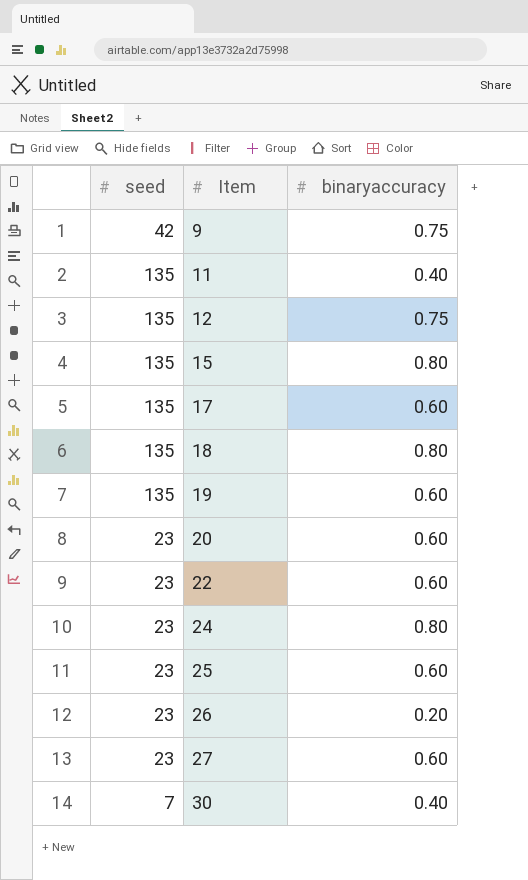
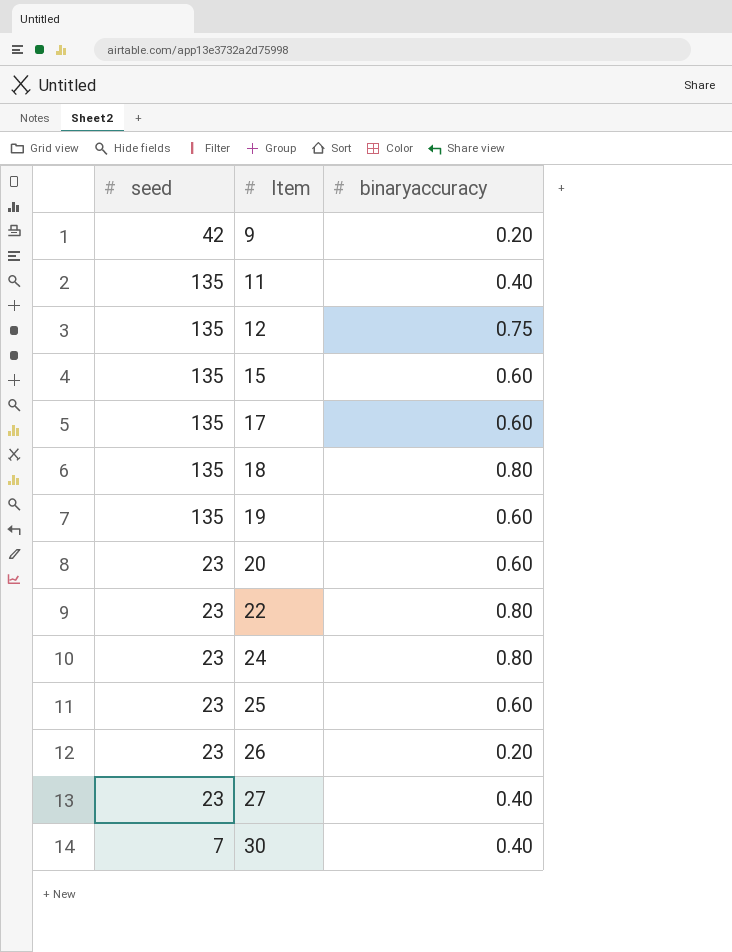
9 | binaryaccuracy: 0.75 -> 0.20
15 | binaryaccuracy: 0.80 -> 0.60
22 | binaryaccuracy: 0.60 -> 0.80
27 | binaryaccuracy: 0.60 -> 0.40

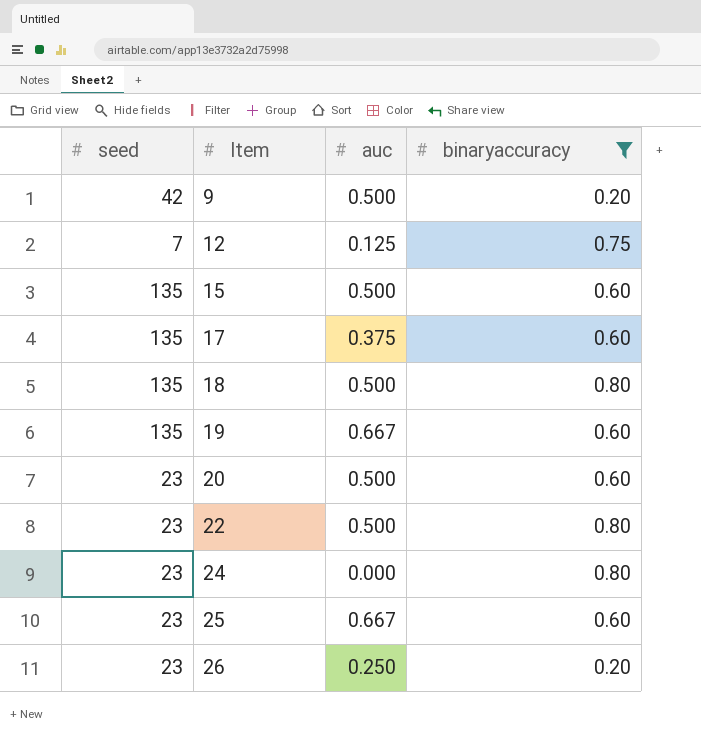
filter: none -> binaryaccuracy != 0.40
column auc | position: none -> 3
12 | seed: 135 -> 7

